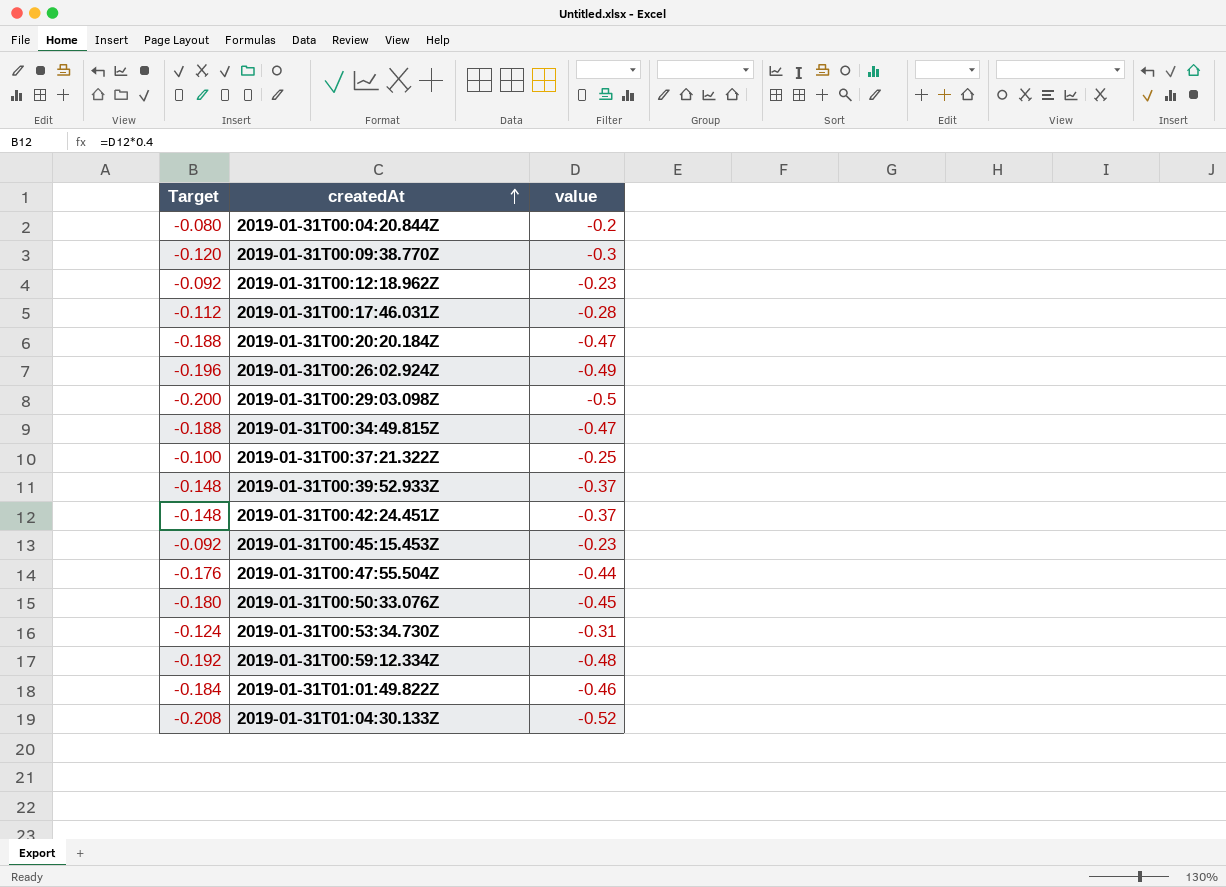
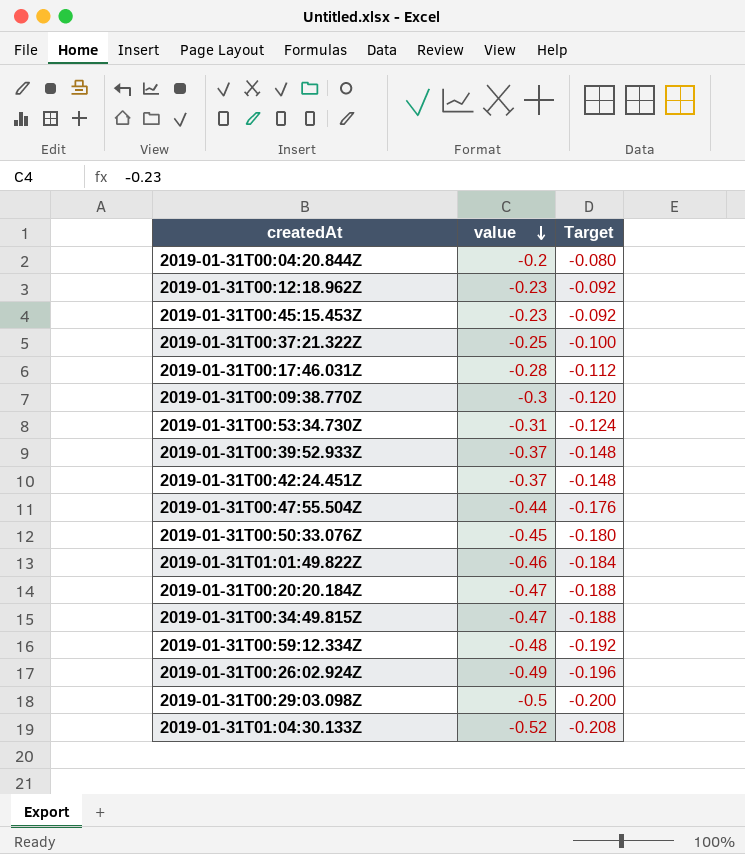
row order: createdAt ascending -> value descending
column Target | position: 1 -> 3

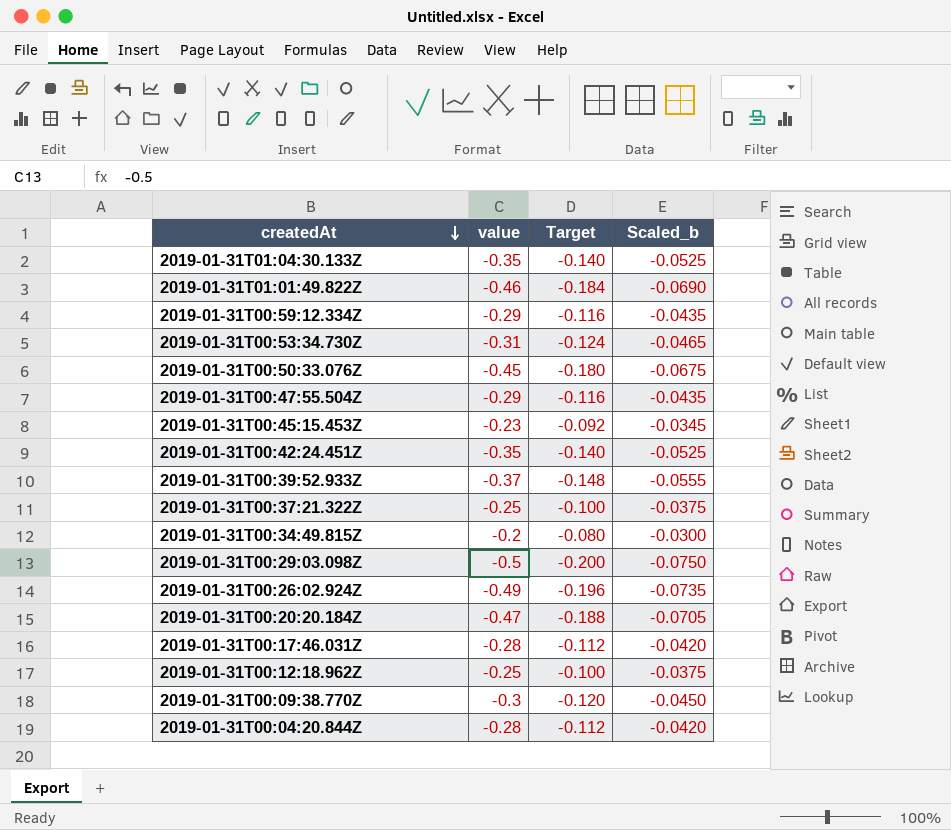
row order: value descending -> createdAt descending
column Scaled_b | formula: none -> [value] * 0.15
2019-01-31T01:04:30.133Z | value: -0.52 -> -0.35
2019-01-31T01:04:30.133Z | Target: -0.208 -> -0.140
2019-01-31T00:59:12.334Z | value: -0.48 -> -0.29
2019-01-31T00:59:12.334Z | Target: -0.192 -> -0.116
2019-01-31T00:47:55.504Z | value: -0.44 -> -0.29
2019-01-31T00:47:55.504Z | Target: -0.176 -> -0.116
2019-01-31T00:42:24.451Z | value: -0.37 -> -0.35
2019-01-31T00:42:24.451Z | Target: -0.148 -> -0.140
2019-01-31T00:34:49.815Z | value: -0.47 -> -0.2
2019-01-31T00:34:49.815Z | Target: -0.188 -> -0.080
2019-01-31T00:12:18.962Z | value: -0.23 -> -0.25
2019-01-31T00:12:18.962Z | Target: -0.092 -> -0.100
2019-01-31T00:04:20.844Z | value: -0.2 -> -0.28
2019-01-31T00:04:20.844Z | Target: -0.080 -> -0.112

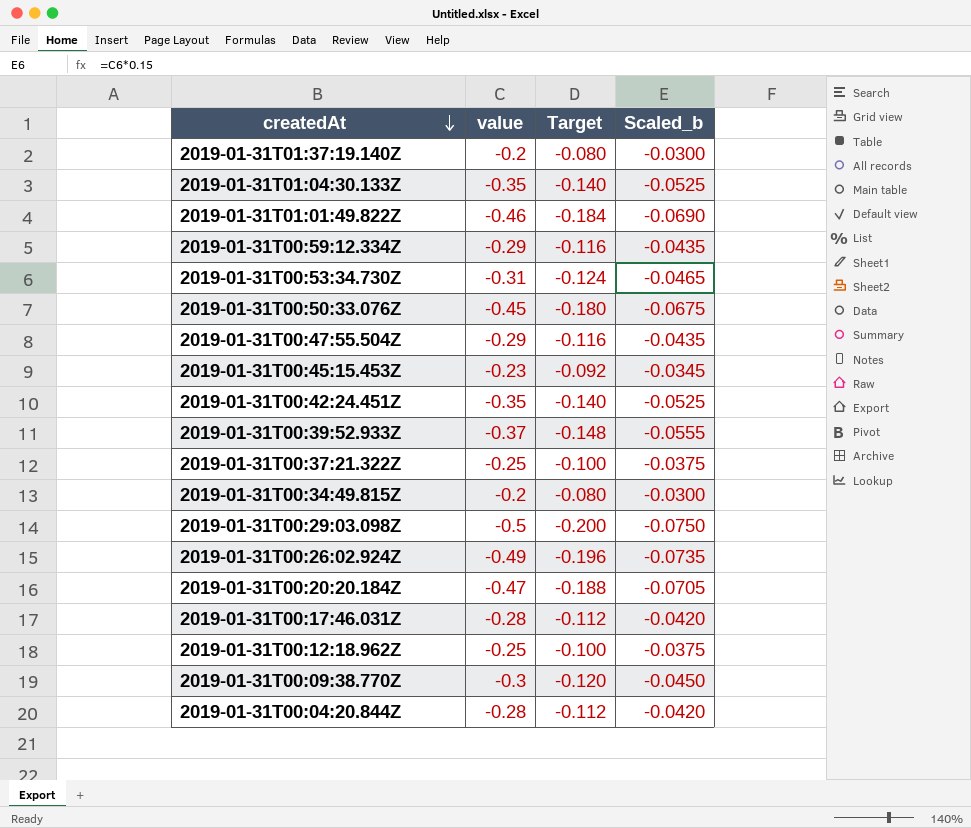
row 2019-01-31T01:37:19.140Z: none -> -0.2 | -0.080 | -0.0300

